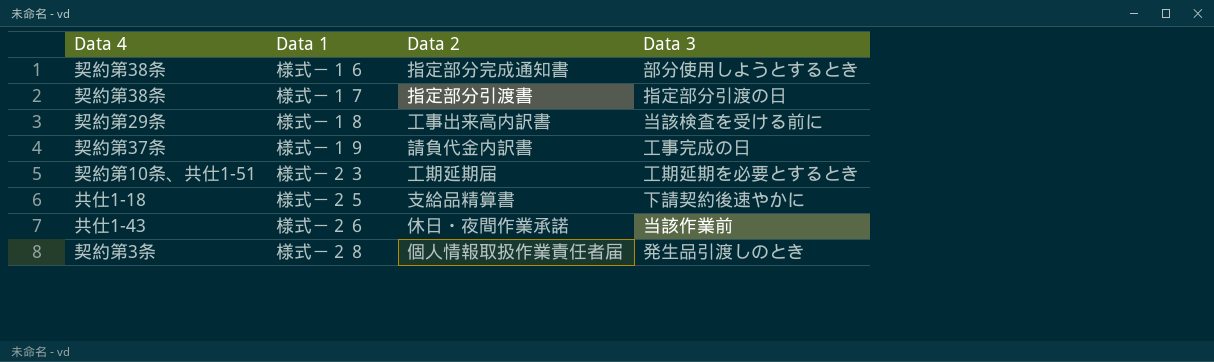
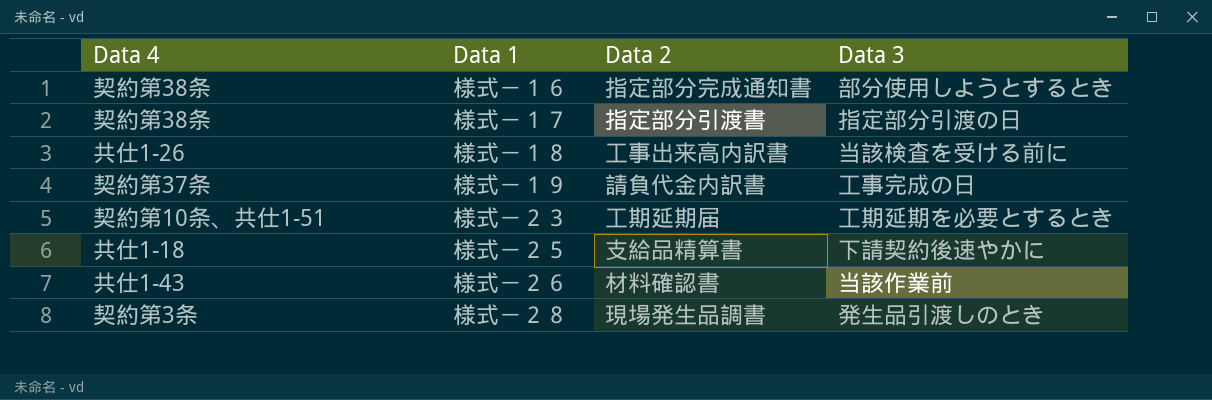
様式－１８ | Data 4: 契約第29条 -> 共仕1-26
様式－２６ | Data 2: 休日・夜間作業承諾 -> 材料確認書
様式－２８ | Data 2: 個人情報取扱作業責任者届 -> 現場発生品調書

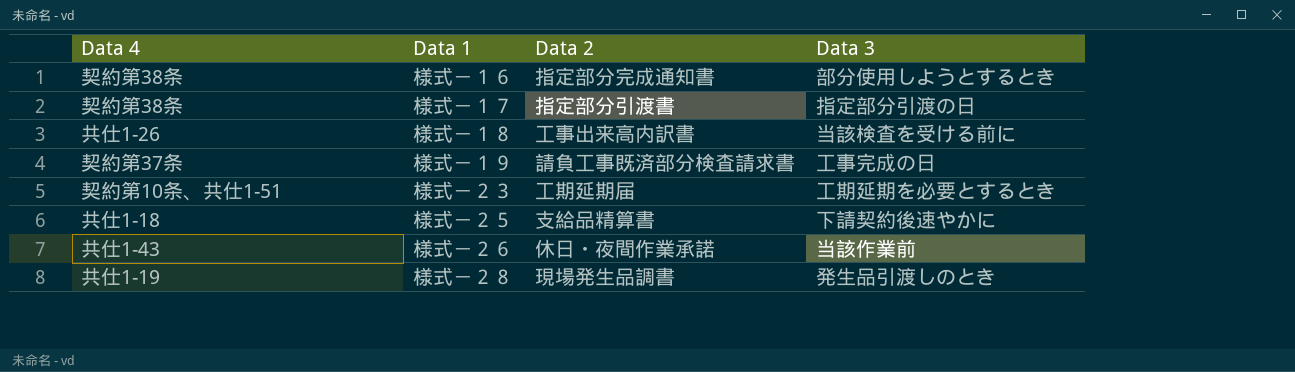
様式－１９ | Data 2: 請負代金内訳書 -> 請負工事既済部分検査請求書
様式－２６ | Data 2: 材料確認書 -> 休日・夜間作業承諾
様式－２８ | Data 4: 契約第3条 -> 共仕1-19

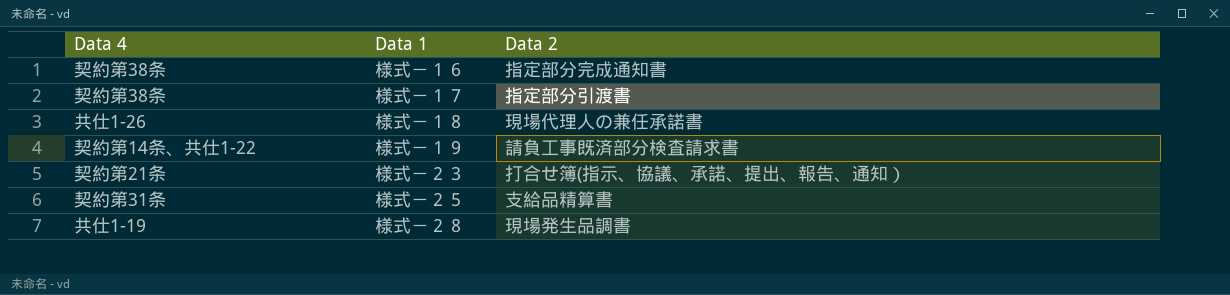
column Data 3 | position: 4 -> none
row 様式－２６: 共仕1-43 | 休日・夜間作業承諾 | 当該作業前 -> none
様式－１８ | Data 2: 工事出来高内訳書 -> 現場代理人の兼任承諾書
様式－１９ | Data 4: 契約第37条 -> 契約第14条、共仕1-22
様式－２３ | Data 4: 契約第10条、共仕1-51 -> 契約第21条
様式－２３ | Data 2: 工期延期届 -> 打合せ簿(指示、協議、承諾、提出、報告、通知）
様式－２５ | Data 4: 共仕1-18 -> 契約第31条

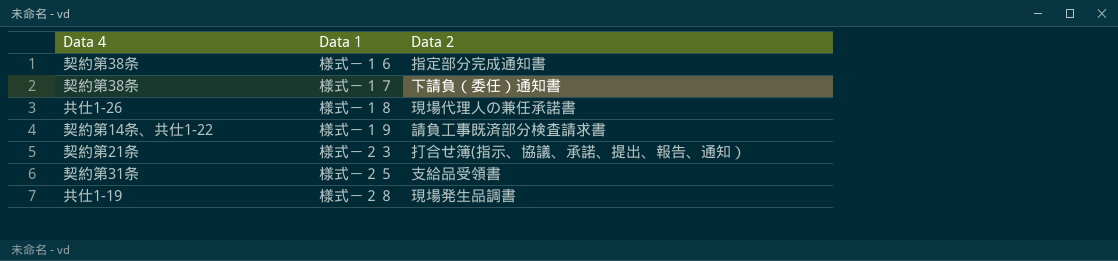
様式－１７ | Data 2: 指定部分引渡書 -> 下請負（委任）通知書
様式－２５ | Data 2: 支給品精算書 -> 支給品受領書

